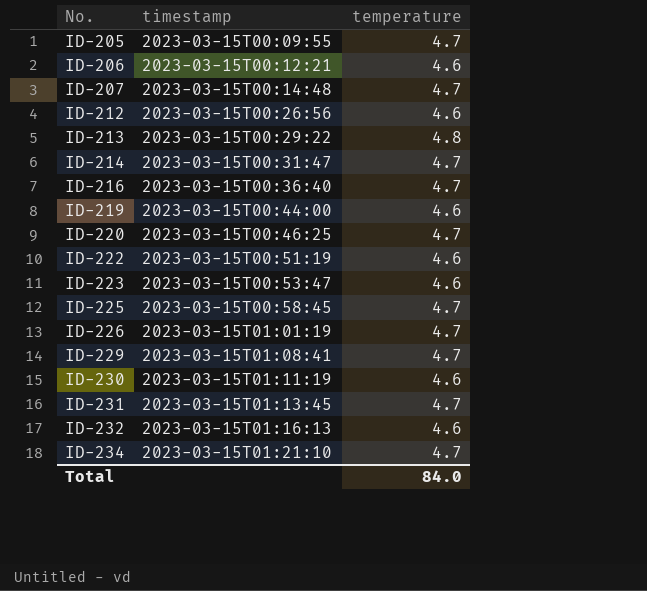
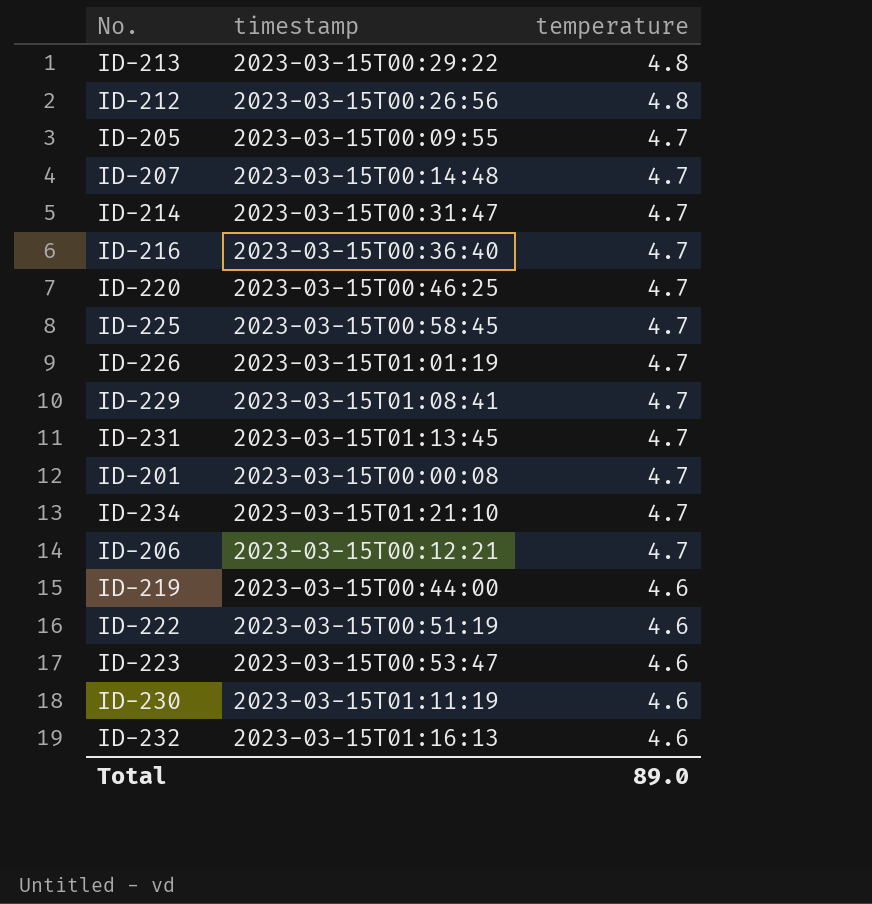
row order: No. ascending -> temperature descending
ID-212 | temperature: 4.6 -> 4.8
row ID-201: none -> 2023-03-15T00:00:08 | 4.7
ID-206 | temperature: 4.6 -> 4.7
Total | temperature: 84.0 -> 89.0

